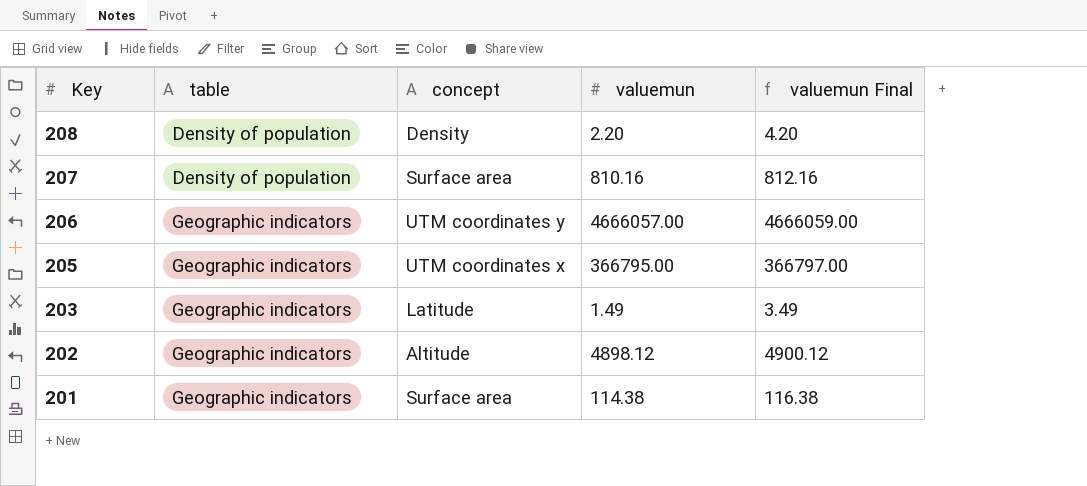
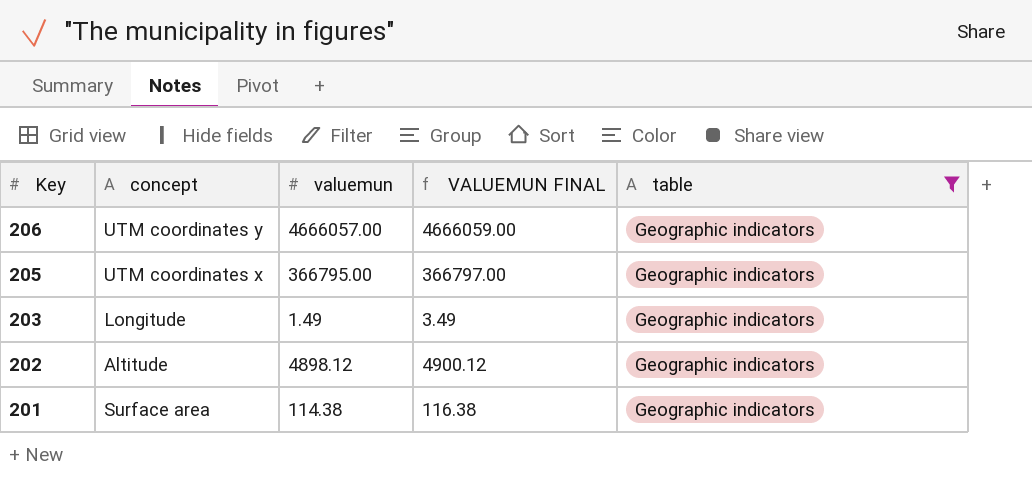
filter: none -> table = Geographic indicators
column name: valuemun Final -> VALUEMUN FINAL
column table | position: 2 -> 5
203 | concept: Latitude -> Longitude

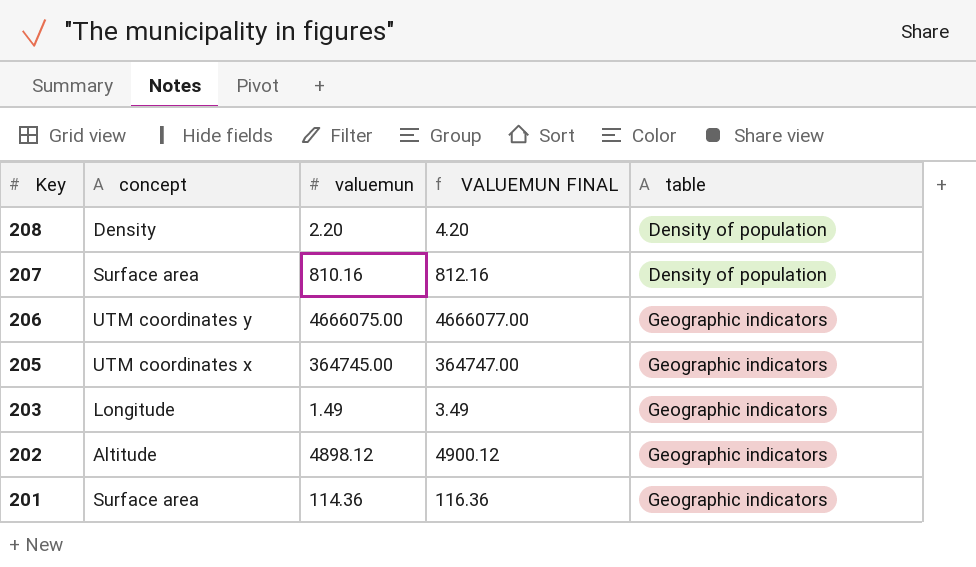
filter: table = Geographic indicators -> none
206 | valuemun: 4666057.00 -> 4666075.00
206 | VALUEMUN FINAL: 4666059.00 -> 4666077.00
205 | valuemun: 366795.00 -> 364745.00
205 | VALUEMUN FINAL: 366797.00 -> 364747.00
201 | valuemun: 114.38 -> 114.36
201 | VALUEMUN FINAL: 116.38 -> 116.36

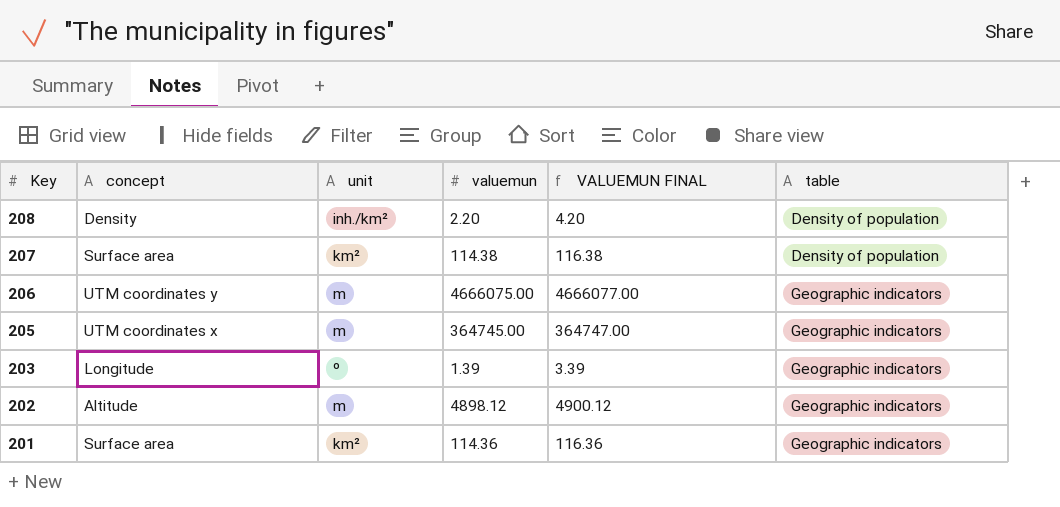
column unit | position: none -> 3
207 | valuemun: 810.16 -> 114.38
207 | VALUEMUN FINAL: 812.16 -> 116.38
203 | valuemun: 1.49 -> 1.39
203 | VALUEMUN FINAL: 3.49 -> 3.39

